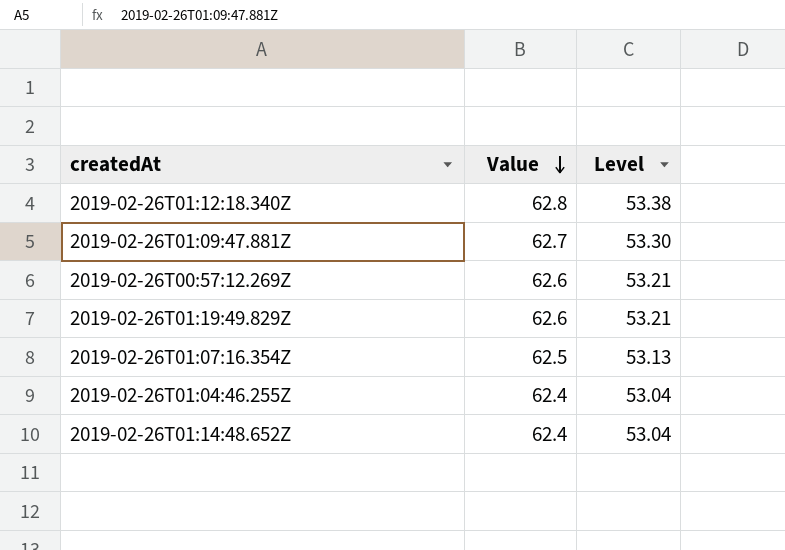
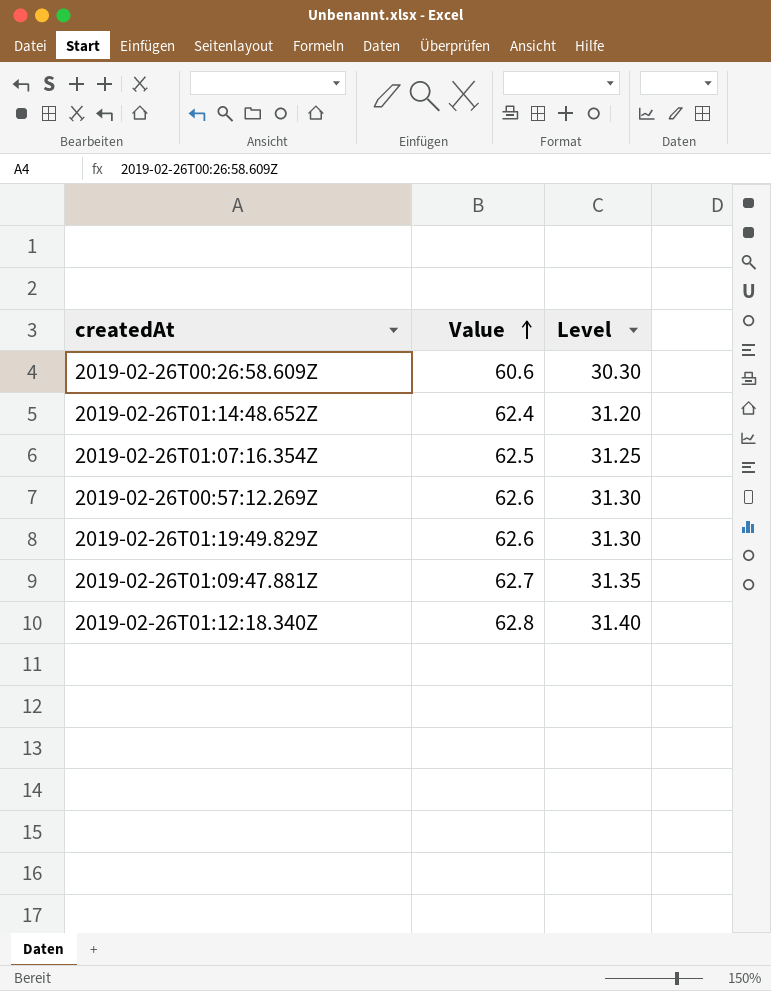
row order: Value descending -> Value ascending
column Level | formula: [Value] * 0.85 -> [Value] * 0.5
row 2019-02-26T01:04:46.255Z: 62.4 | 53.04 -> none
row 2019-02-26T00:26:58.609Z: none -> 60.6 | 30.30

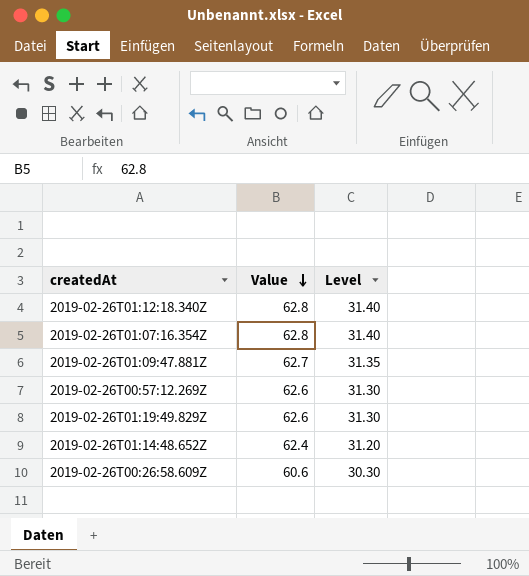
row order: Value ascending -> Value descending
2019-02-26T01:07:16.354Z | Value: 62.5 -> 62.8
2019-02-26T01:07:16.354Z | Level: 31.25 -> 31.40

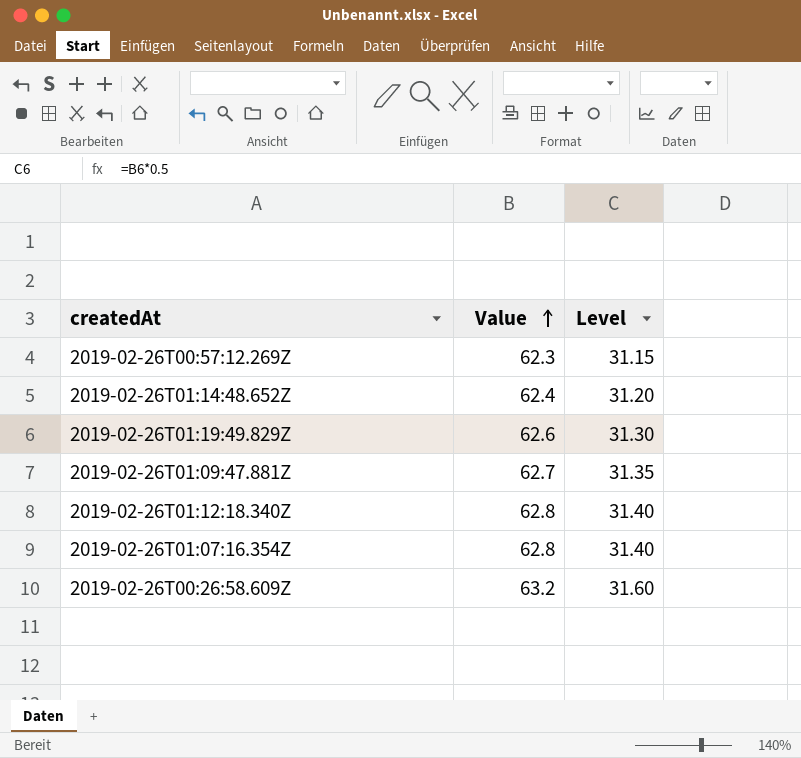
row order: Value descending -> Value ascending
2019-02-26T00:57:12.269Z | Value: 62.6 -> 62.3
2019-02-26T00:57:12.269Z | Level: 31.30 -> 31.15
2019-02-26T00:26:58.609Z | Value: 60.6 -> 63.2
2019-02-26T00:26:58.609Z | Level: 30.30 -> 31.60

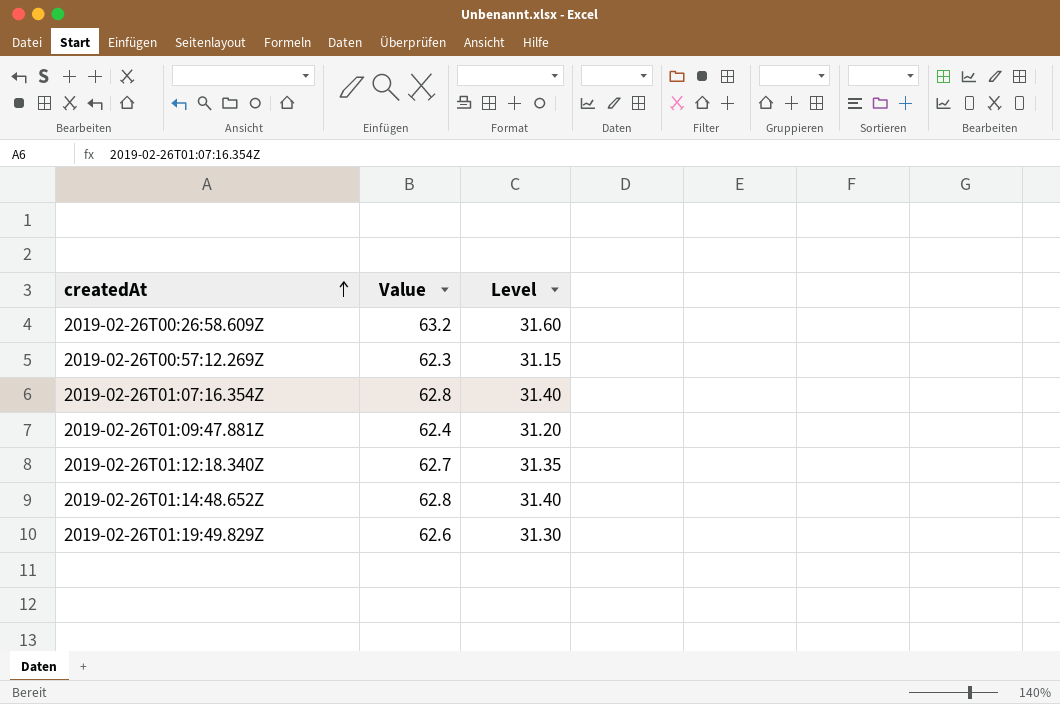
row order: Value ascending -> createdAt ascending
2019-02-26T01:09:47.881Z | Value: 62.7 -> 62.4
2019-02-26T01:09:47.881Z | Level: 31.35 -> 31.20
2019-02-26T01:12:18.340Z | Value: 62.8 -> 62.7
2019-02-26T01:12:18.340Z | Level: 31.40 -> 31.35
2019-02-26T01:14:48.652Z | Value: 62.4 -> 62.8
2019-02-26T01:14:48.652Z | Level: 31.20 -> 31.40

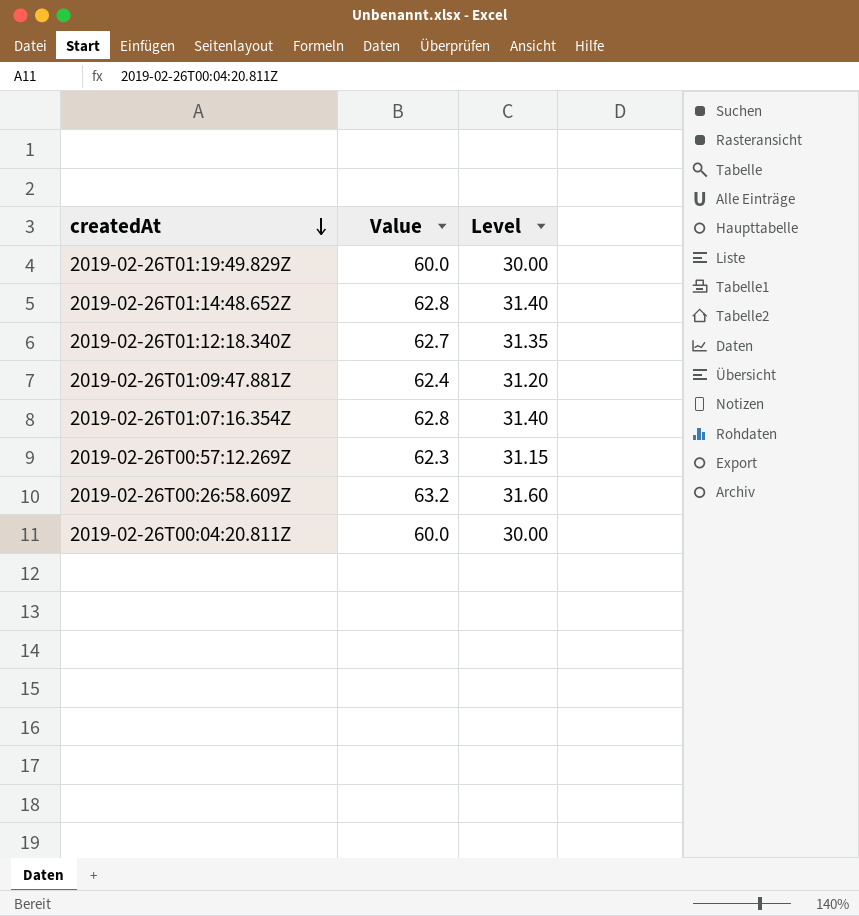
row order: createdAt ascending -> createdAt descending
2019-02-26T01:19:49.829Z | Value: 62.6 -> 60.0
2019-02-26T01:19:49.829Z | Level: 31.30 -> 30.00
row 2019-02-26T00:04:20.811Z: none -> 60.0 | 30.00

